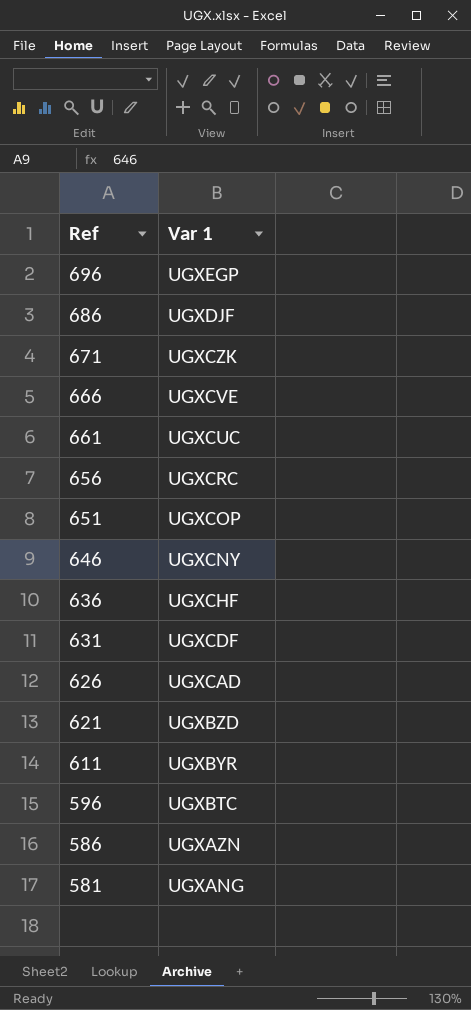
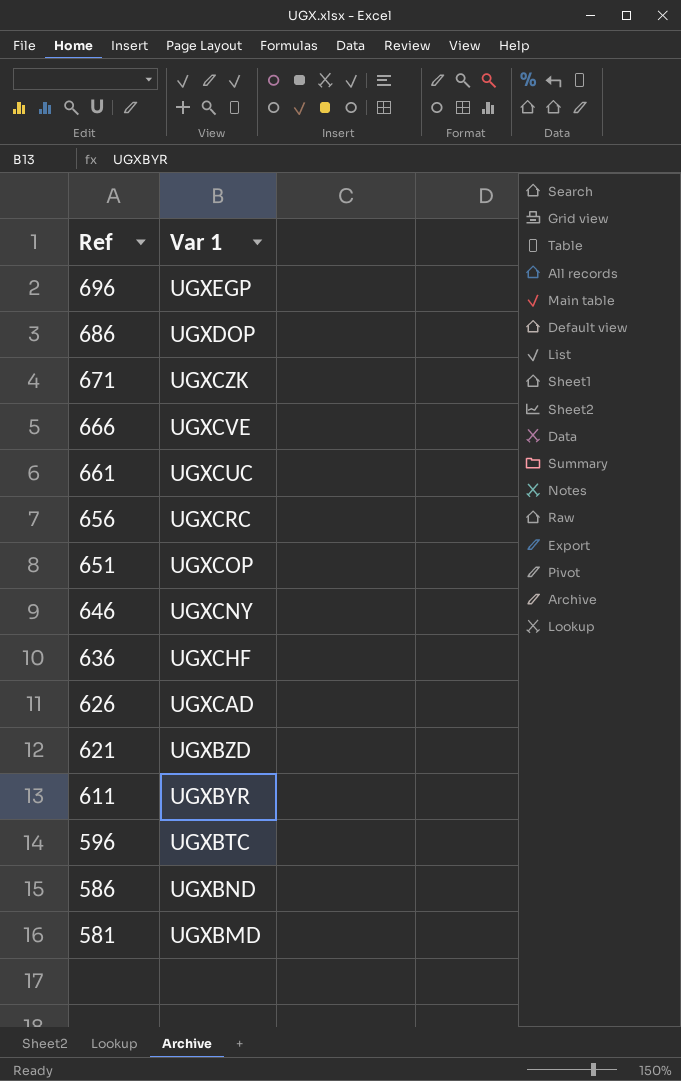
row 631: UGXCDF -> none
686 | Var 1: UGXDJF -> UGXDOP
586 | Var 1: UGXAZN -> UGXBND
581 | Var 1: UGXANG -> UGXBMD

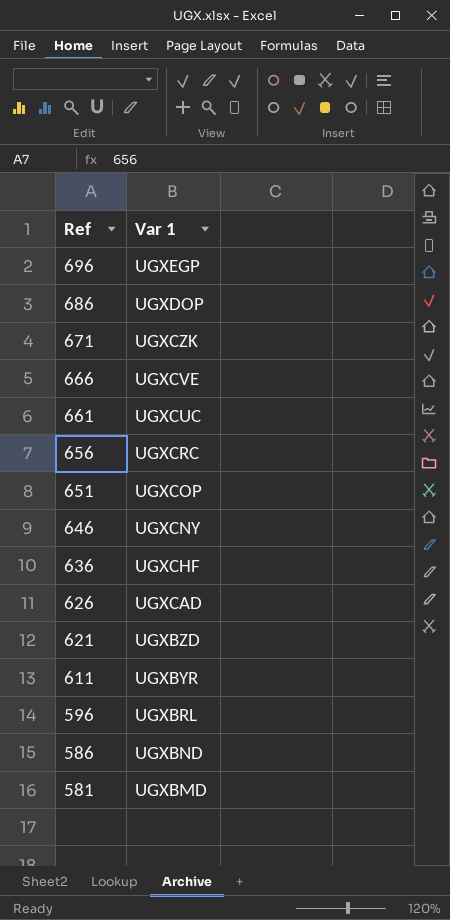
596 | Var 1: UGXBTC -> UGXBRL

